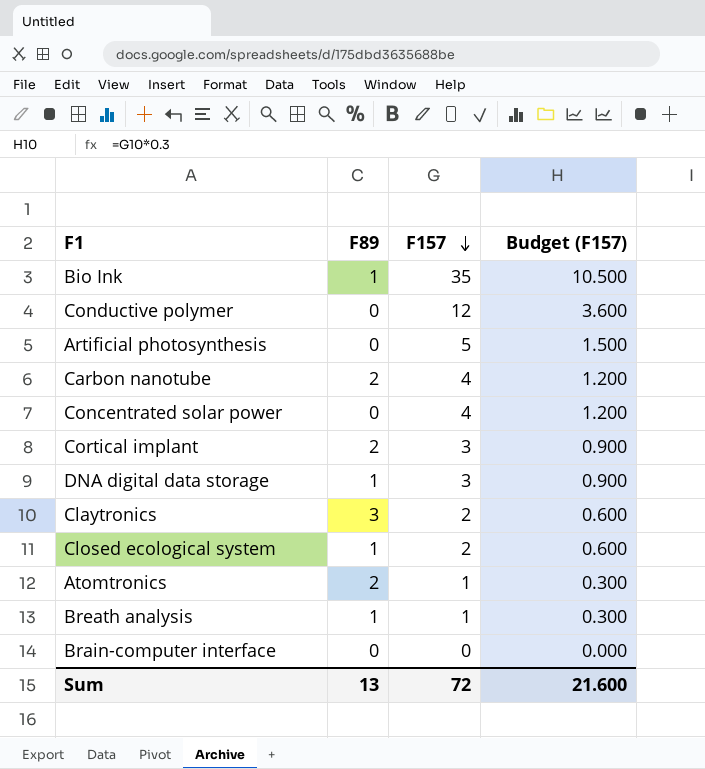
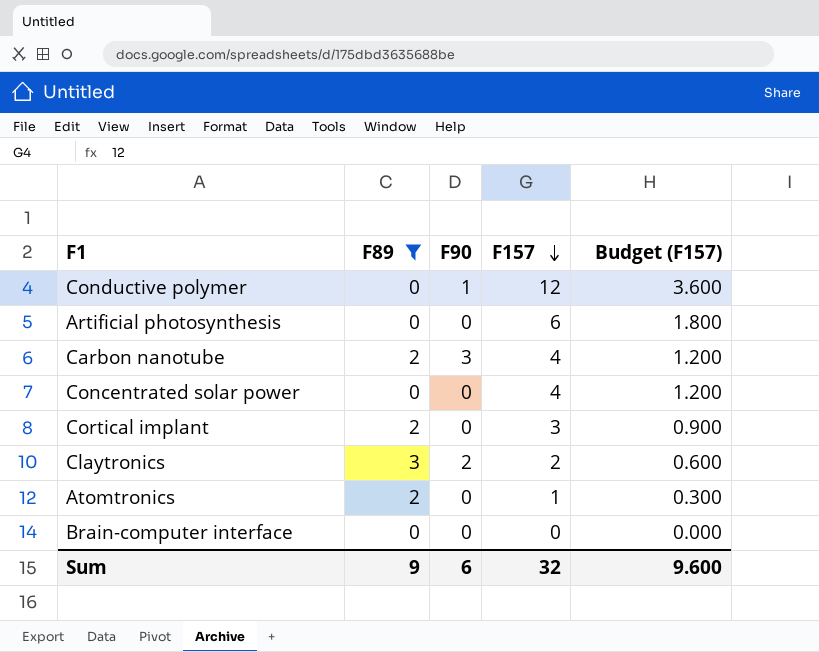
filter: none -> F89 != 1
column F90 | position: none -> 3
Artificial photosynthesis | F157: 5 -> 6
Artificial photosynthesis | Budget (F157): 1.500 -> 1.800
Sum | F89: 13 -> 9
Sum | F157: 72 -> 32
Sum | Budget (F157): 21.600 -> 9.600

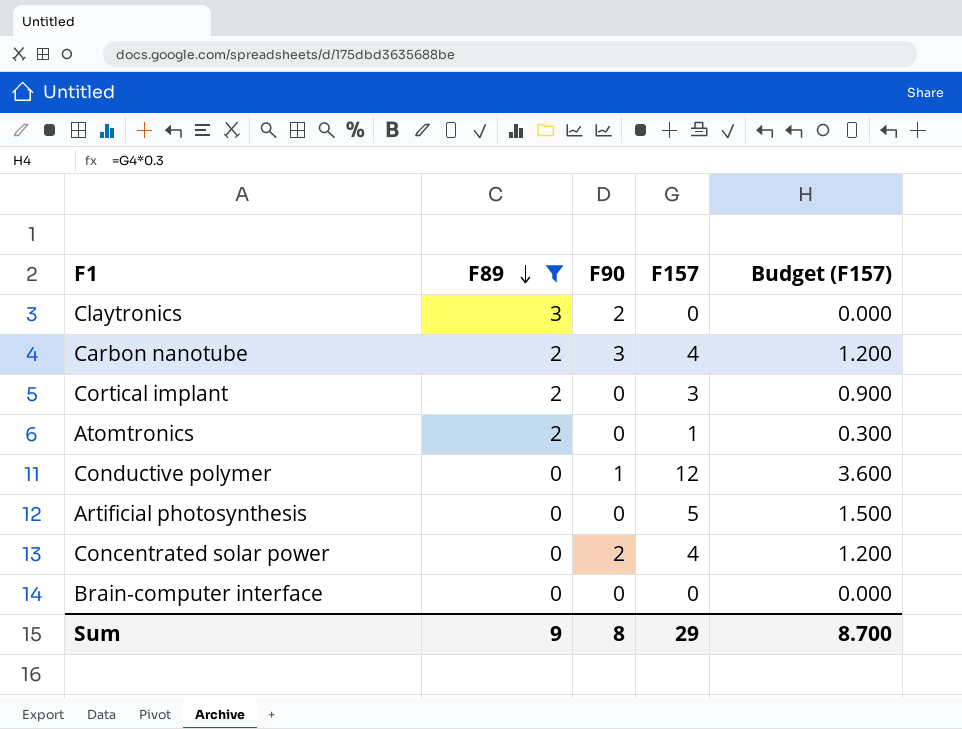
row order: F157 descending -> F89 descending
Claytronics | F157: 2 -> 0
Claytronics | Budget (F157): 0.600 -> 0.000
Artificial photosynthesis | F157: 6 -> 5
Artificial photosynthesis | Budget (F157): 1.800 -> 1.500
Concentrated solar power | F90: 0 -> 2
Sum | F90: 6 -> 8
Sum | F157: 32 -> 29
Sum | Budget (F157): 9.600 -> 8.700

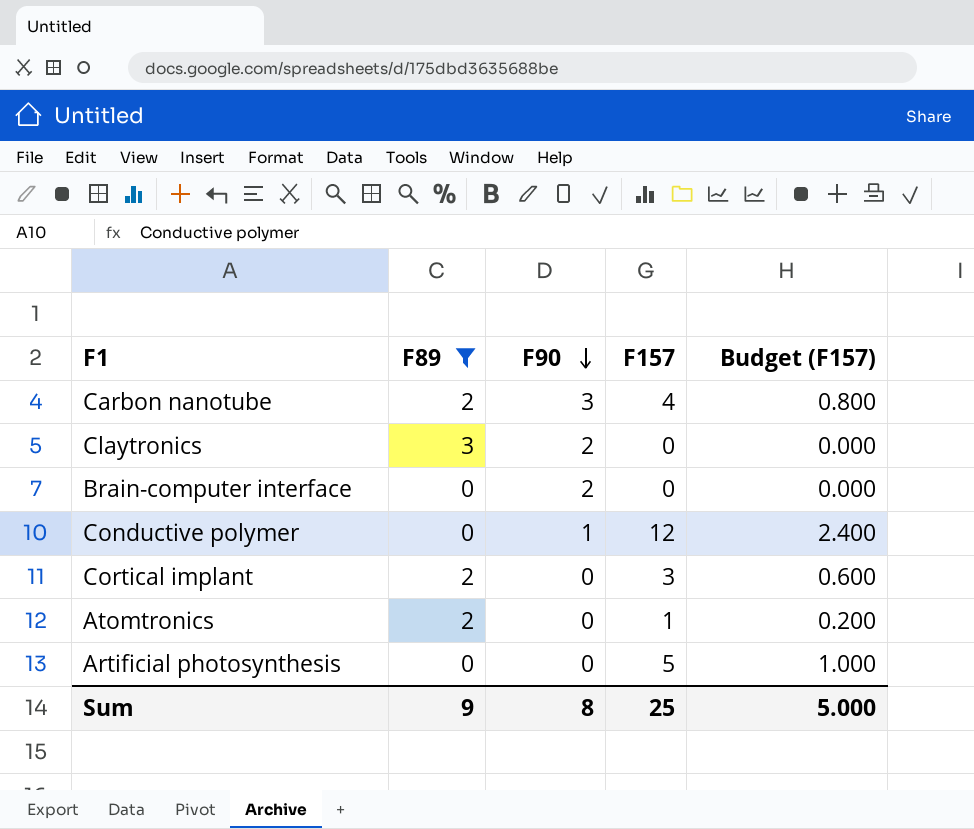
row order: F89 descending -> F90 descending
column Budget (F157) | formula: [F157] * 0.3 -> [F157] * 0.2
row Concentrated solar power: 0 | 2 | 4 | 1.200 -> none
Brain-computer interface | F90: 0 -> 2
Sum | F157: 29 -> 25
Sum | Budget (F157): 8.700 -> 5.000

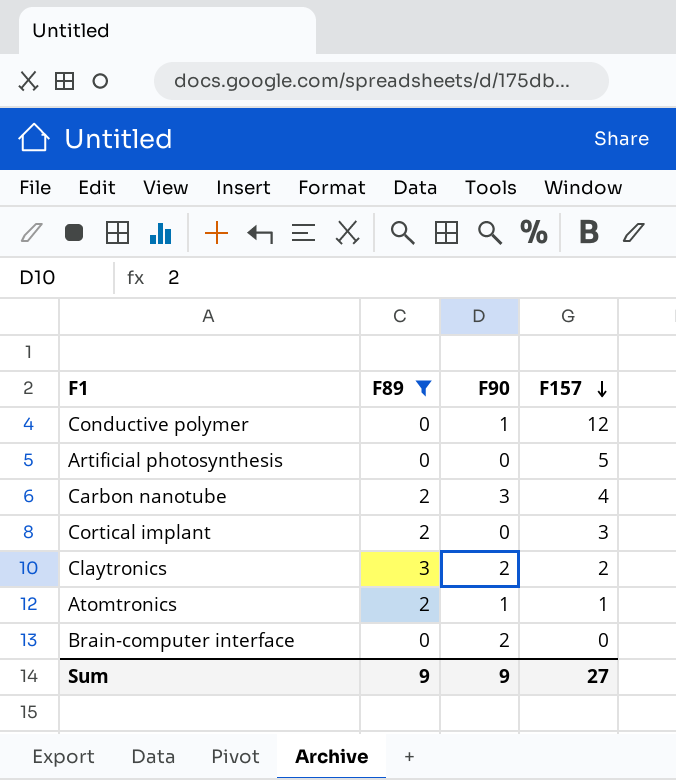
row order: F90 descending -> F157 descending
column Budget (F157) | formula: [F157] * 0.2 -> none
Claytronics | F157: 0 -> 2
Atomtronics | F90: 0 -> 1
Sum | F90: 8 -> 9
Sum | F157: 25 -> 27

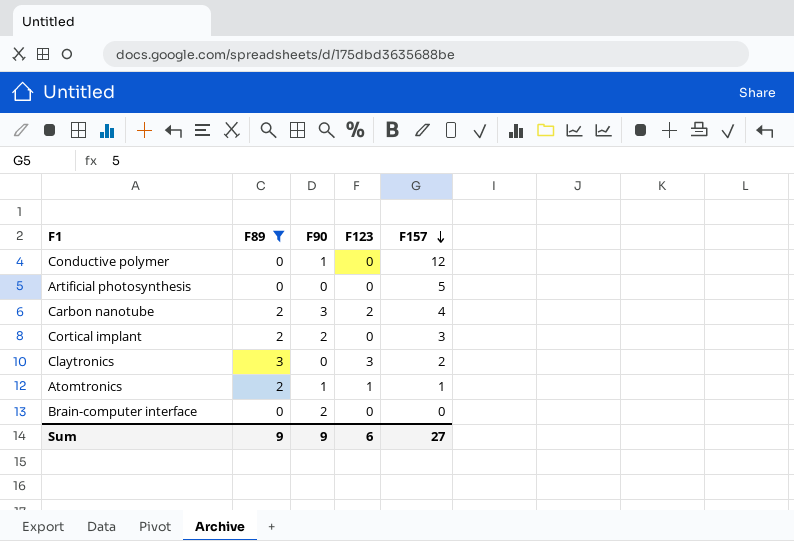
column F123 | position: none -> 4
Cortical implant | F90: 0 -> 2
Claytronics | F90: 2 -> 0

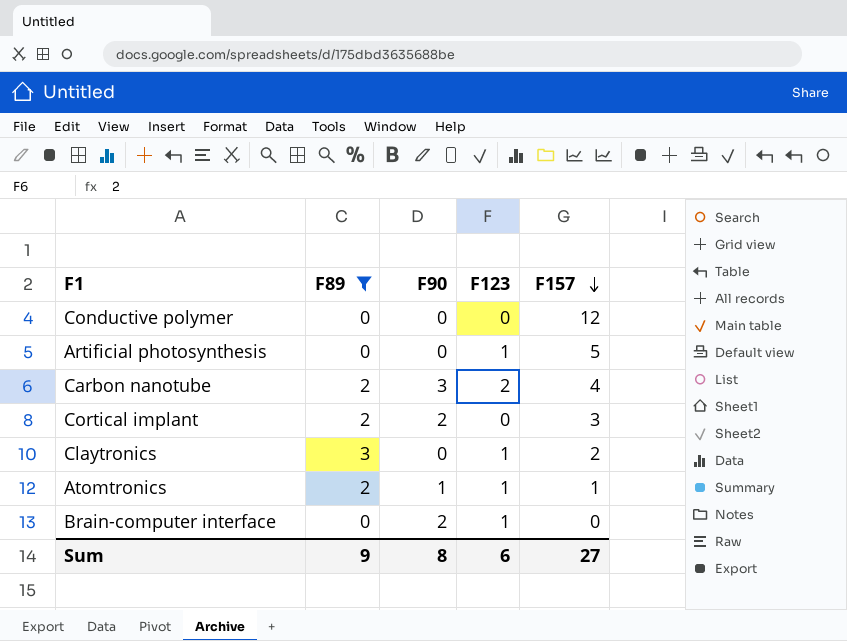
Conductive polymer | F90: 1 -> 0
Artificial photosynthesis | F123: 0 -> 1
Claytronics | F123: 3 -> 1
Brain-computer interface | F123: 0 -> 1
Sum | F90: 9 -> 8

